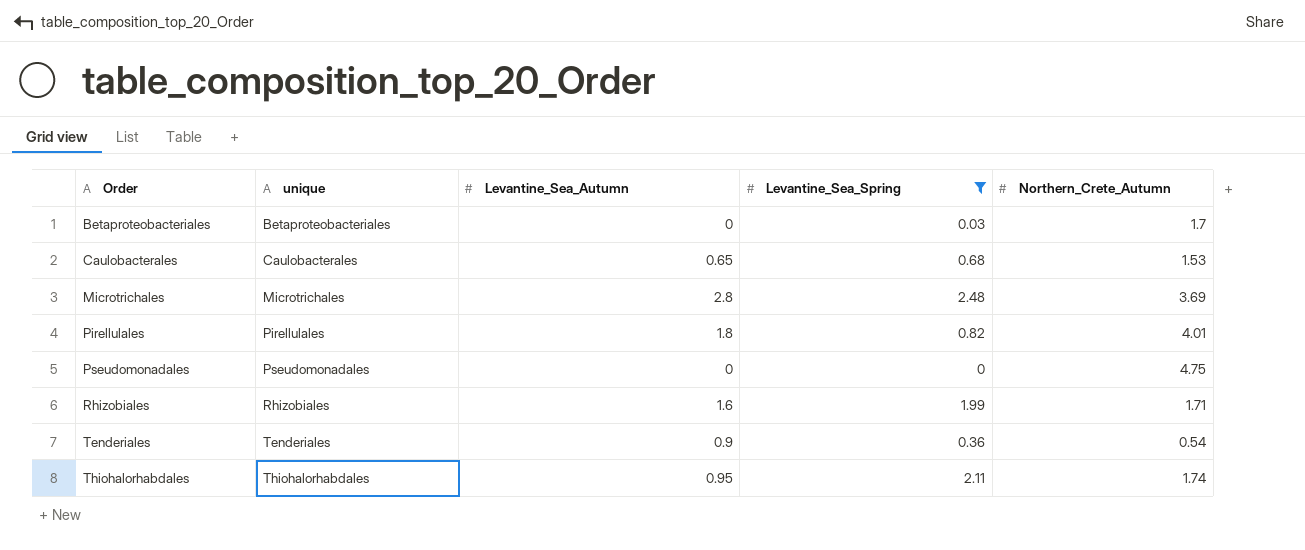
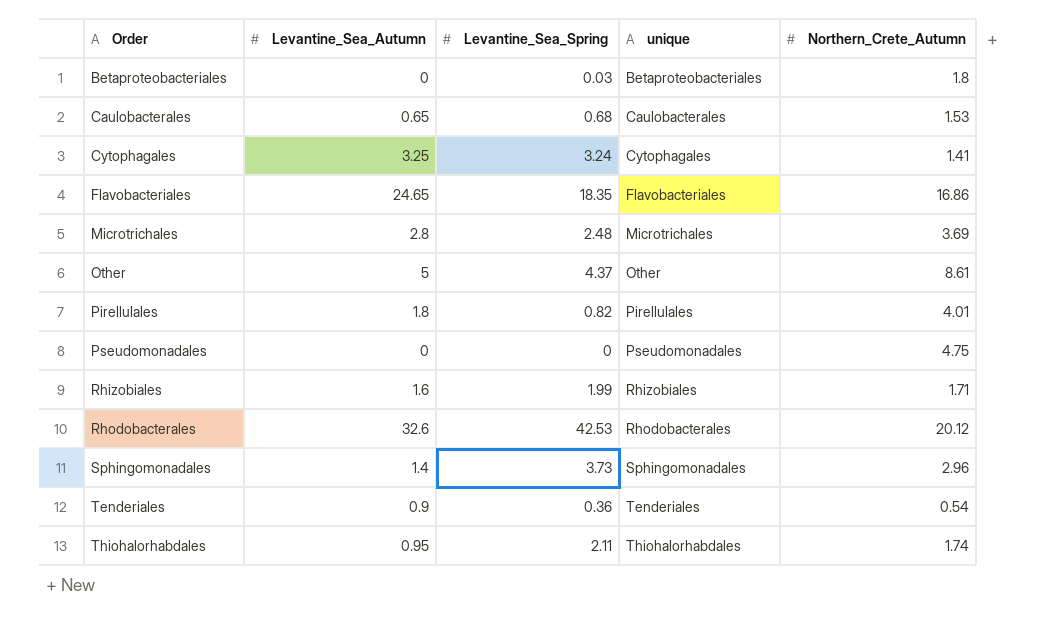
filter: Levantine_Sea_Spring <= 2.48 -> none
column unique | position: 2 -> 4
Betaproteobacteriales | Northern_Crete_Autumn: 1.7 -> 1.8

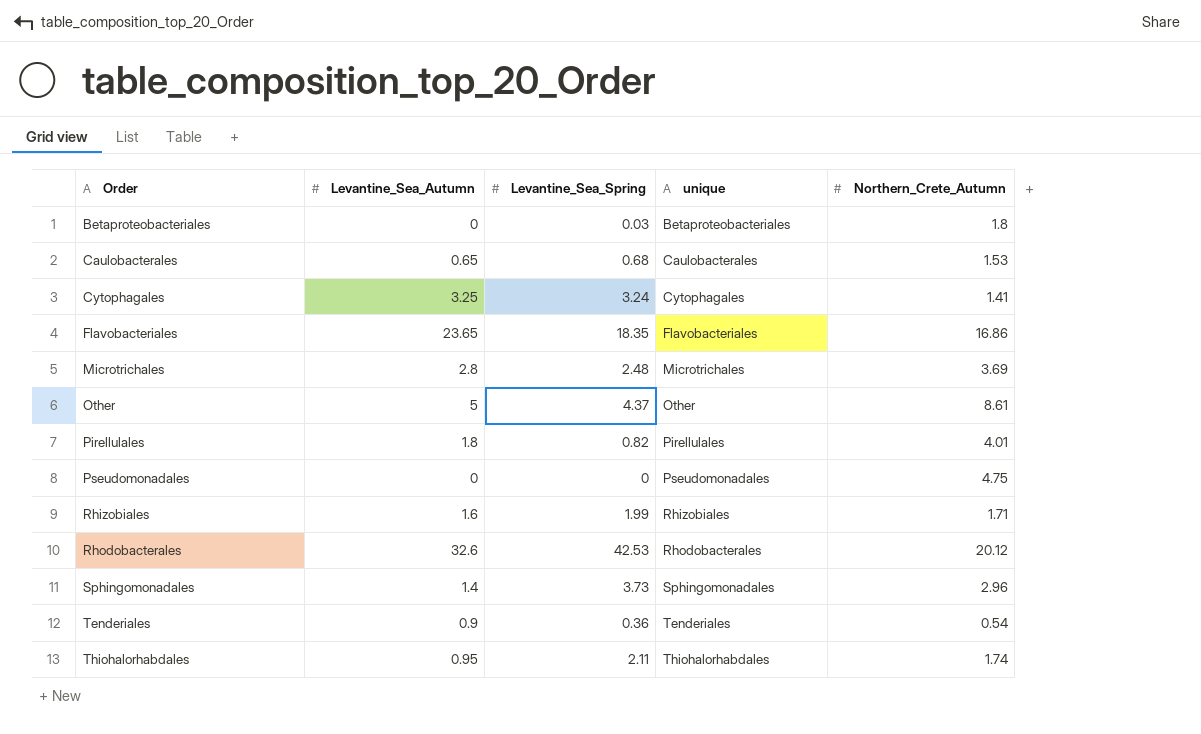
Flavobacteriales | Levantine_Sea_Autumn: 24.65 -> 23.65

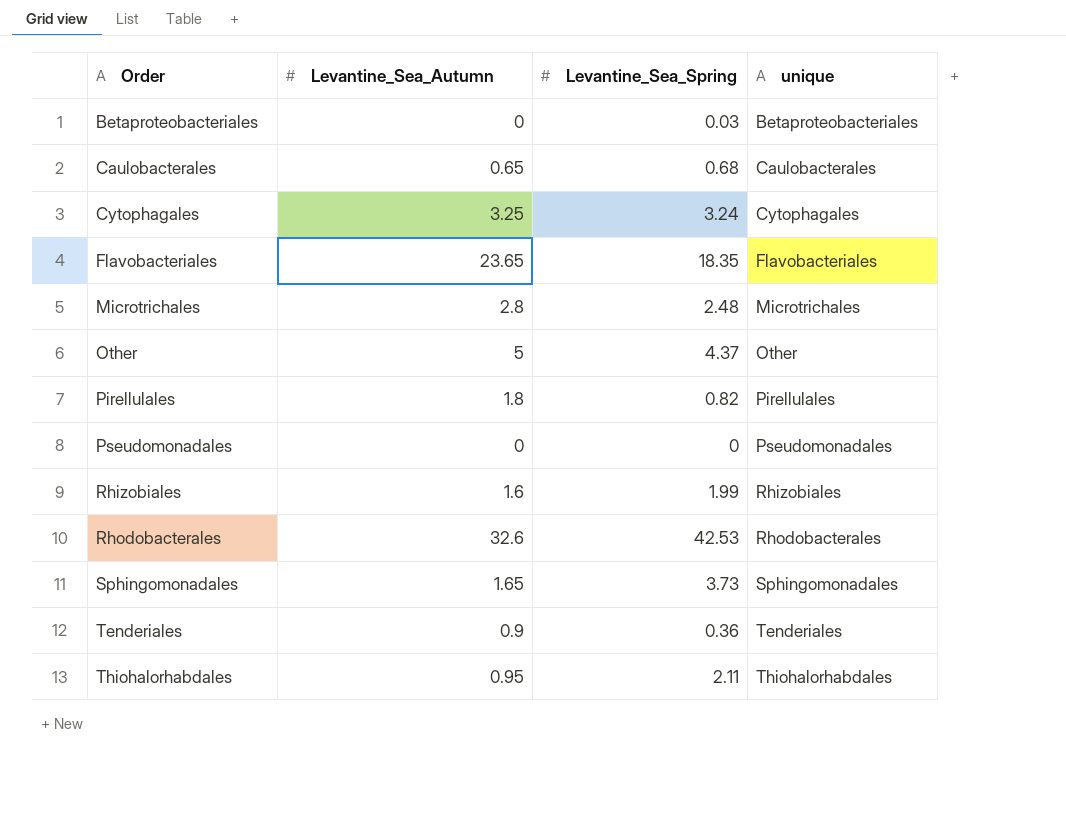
column Northern_Crete_Autumn | position: 5 -> none
Sphingomonadales | Levantine_Sea_Autumn: 1.4 -> 1.65

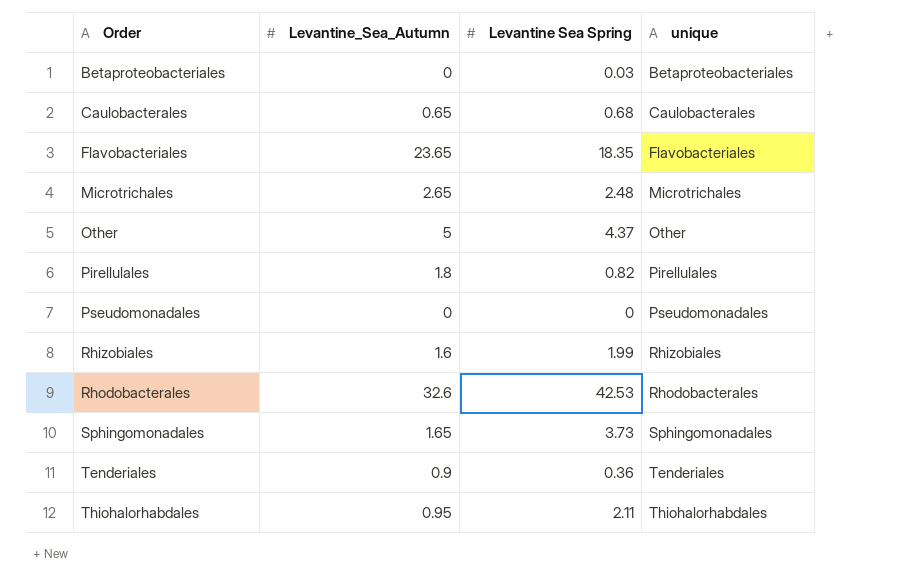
column name: Levantine_Sea_Spring -> Levantine Sea Spring
row Cytophagales: 3.25 | 3.24 | Cytophagales -> none
Microtrichales | Levantine_Sea_Autumn: 2.8 -> 2.65

